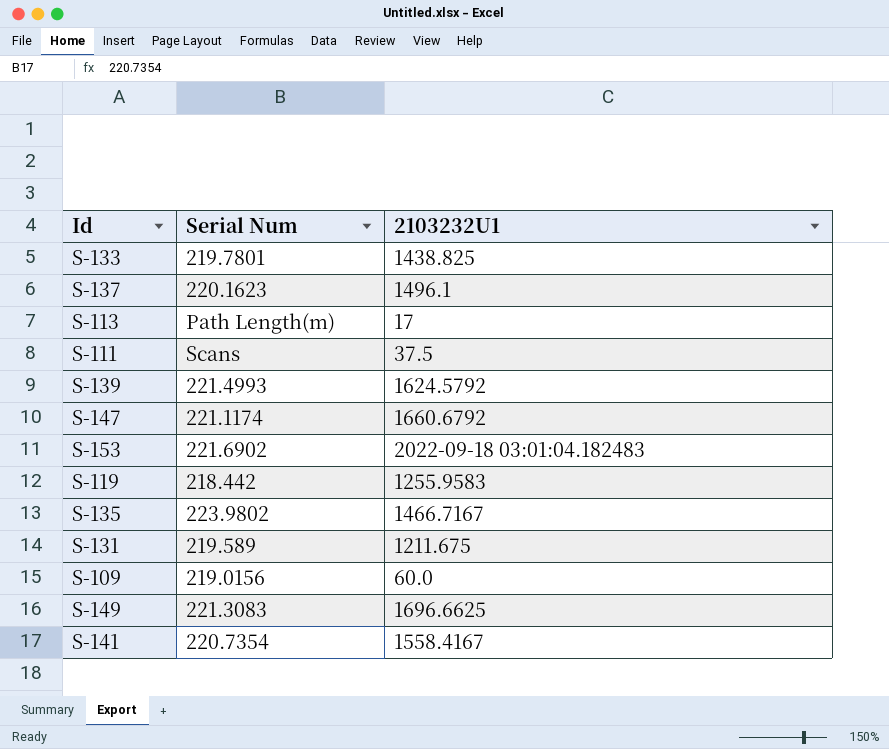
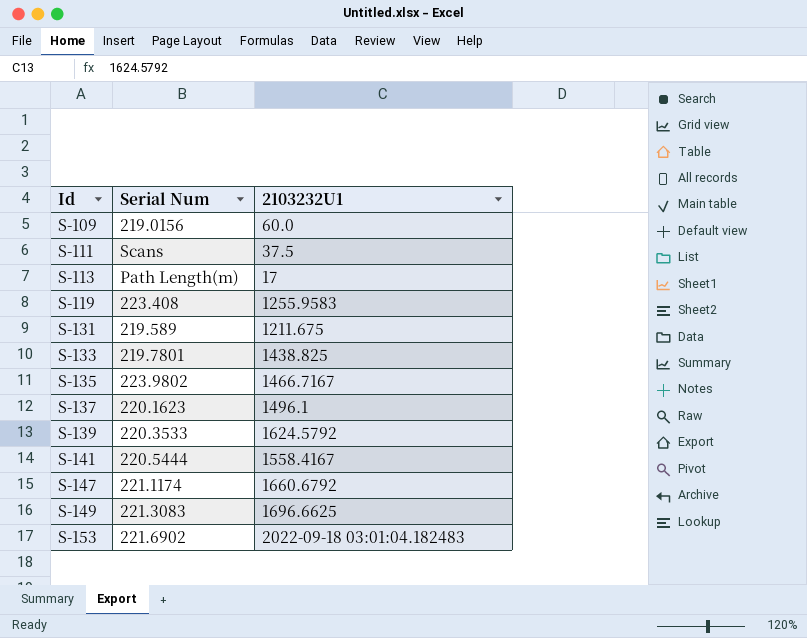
row order: none -> Id ascending
S-119 | Serial Num: 218.442 -> 223.408
S-139 | Serial Num: 221.4993 -> 220.3533
S-141 | Serial Num: 220.7354 -> 220.5444

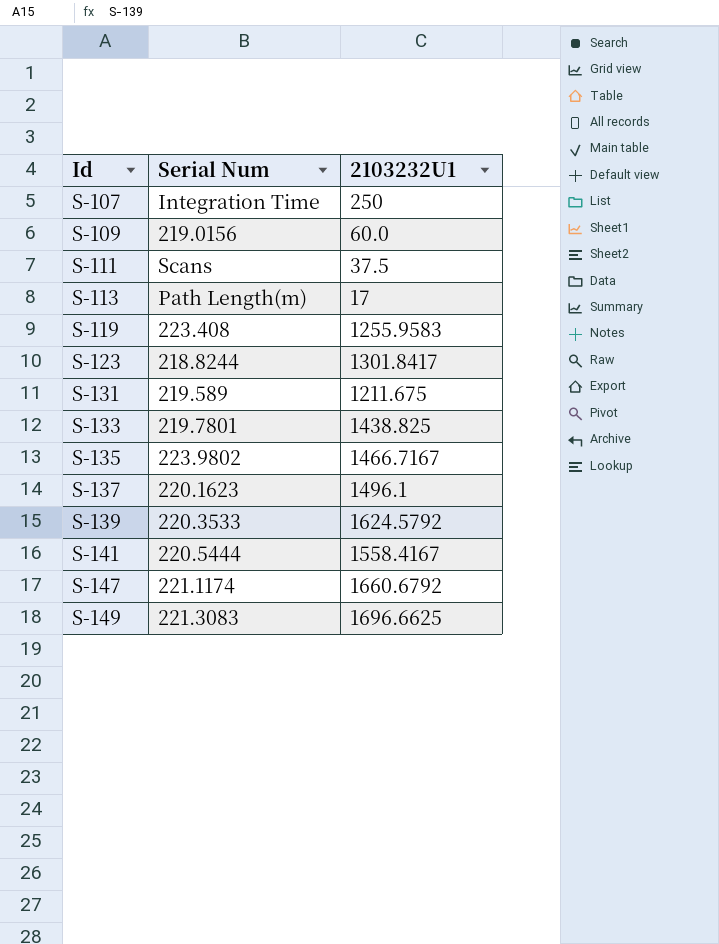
row S-153: 221.6902 | 2022-09-18 03:01:04.182483 -> none
row S-107: none -> Integration Time | 250
row S-123: none -> 218.8244 | 1301.8417

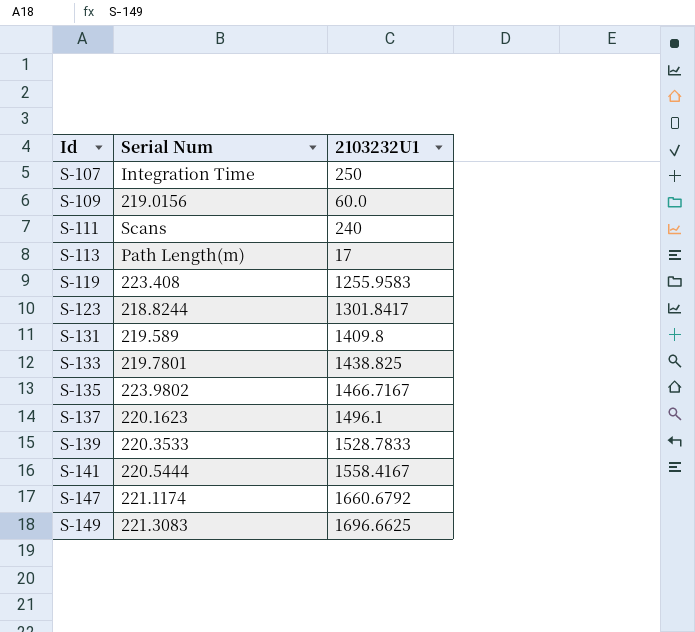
S-111 | 2103232U1: 37.5 -> 240
S-131 | 2103232U1: 1211.675 -> 1409.8
S-139 | 2103232U1: 1624.5792 -> 1528.7833

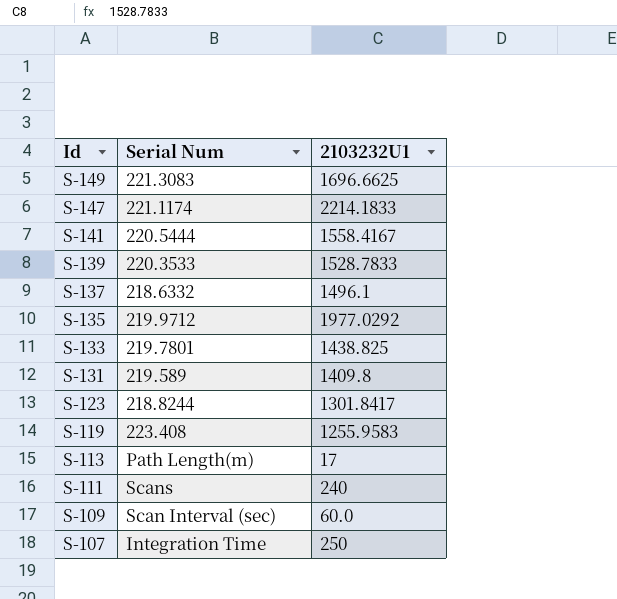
row order: Id ascending -> Id descending
S-147 | 2103232U1: 1660.6792 -> 2214.1833
S-137 | Serial Num: 220.1623 -> 218.6332
S-135 | Serial Num: 223.9802 -> 219.9712
S-135 | 2103232U1: 1466.7167 -> 1977.0292
S-109 | Serial Num: 219.0156 -> Scan Interval (sec)

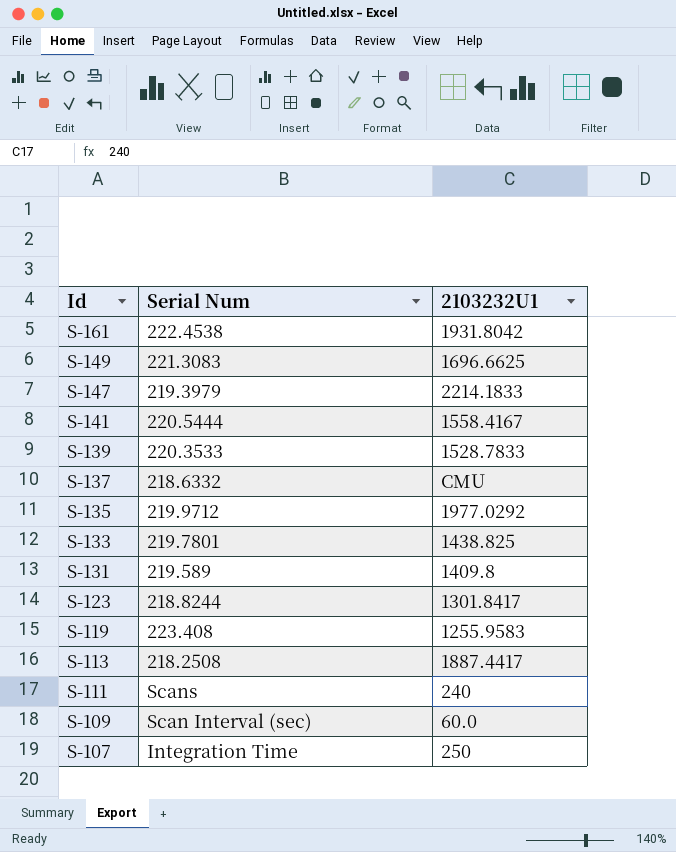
row S-161: none -> 222.4538 | 1931.8042
S-147 | Serial Num: 221.1174 -> 219.3979
S-137 | 2103232U1: 1496.1 -> CMU
S-113 | Serial Num: Path Length(m) -> 218.2508
S-113 | 2103232U1: 17 -> 1887.4417

